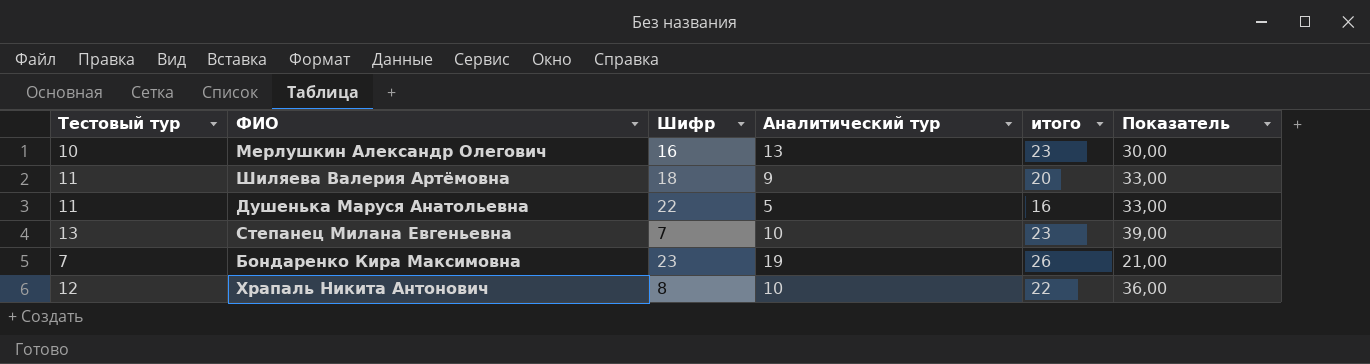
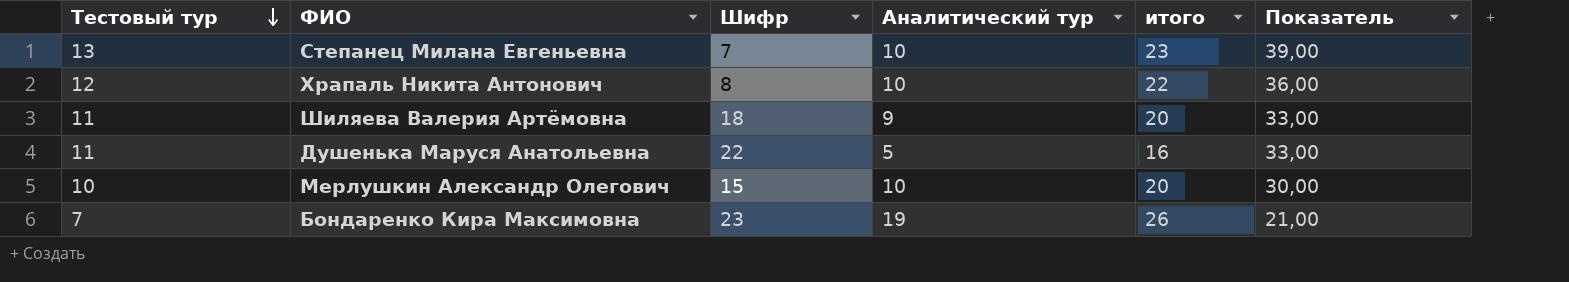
row order: none -> Тестовый тур descending
Мерлушкин Александр Олегович | Шифр: 16 -> 15
Мерлушкин Александр Олегович | Аналитический тур: 13 -> 10
Мерлушкин Александр Олегович | итого: 23 -> 20

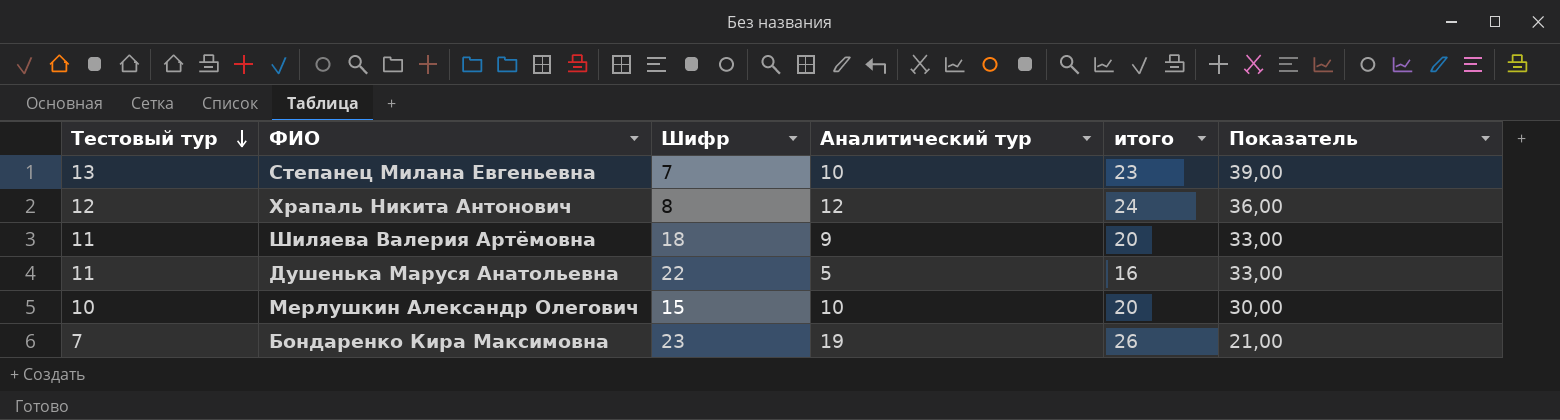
Храпаль Никита Антонович | Аналитический тур: 10 -> 12
Храпаль Никита Антонович | итого: 22 -> 24

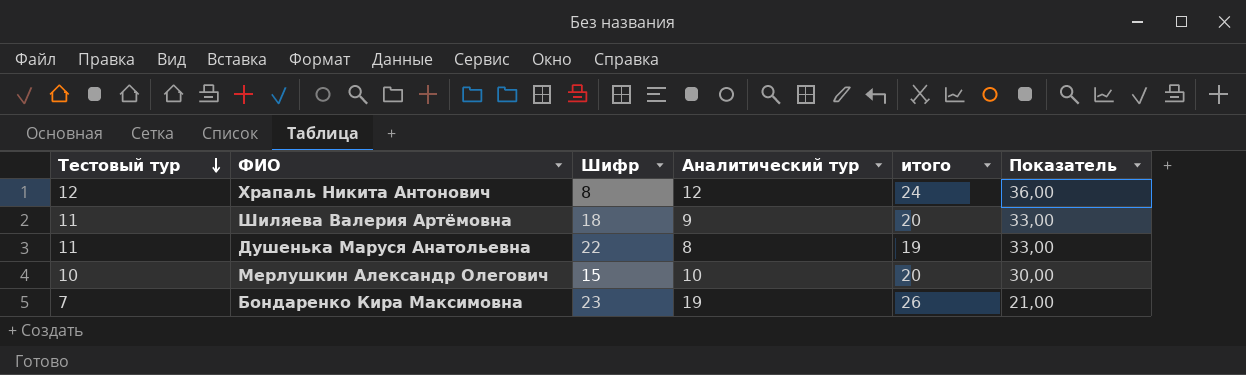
row Степанец Милана Евгеньевна: 13 | 7 | 10 | 23 | 39,00 -> none
Душенька Маруся Анатольевна | Аналитический тур: 5 -> 8
Душенька Маруся Анатольевна | итого: 16 -> 19

